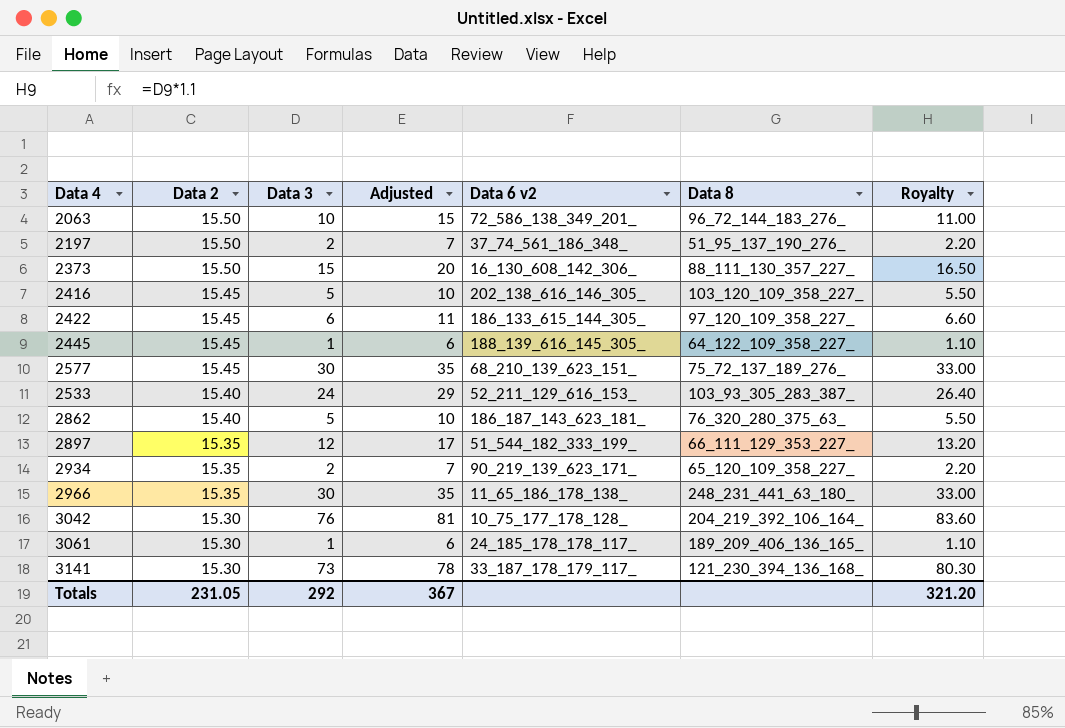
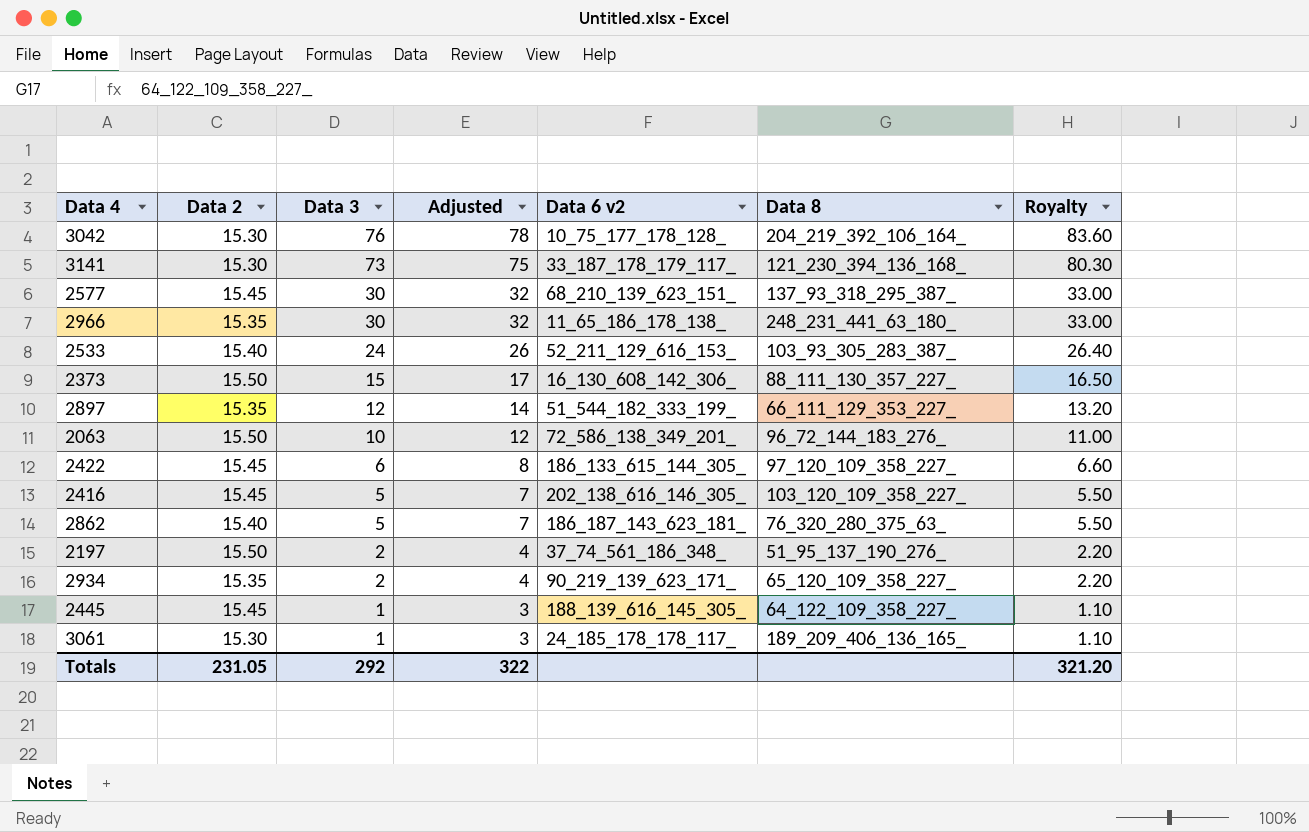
row order: Data 2 descending -> Data 3 descending
column Adjusted | formula: [Data 3] + 5 -> [Data 3] + 2
2577 | Data 8: 75_72_137_189_276_ -> 137_93_318_295_387_
Totals | Adjusted: 367 -> 322

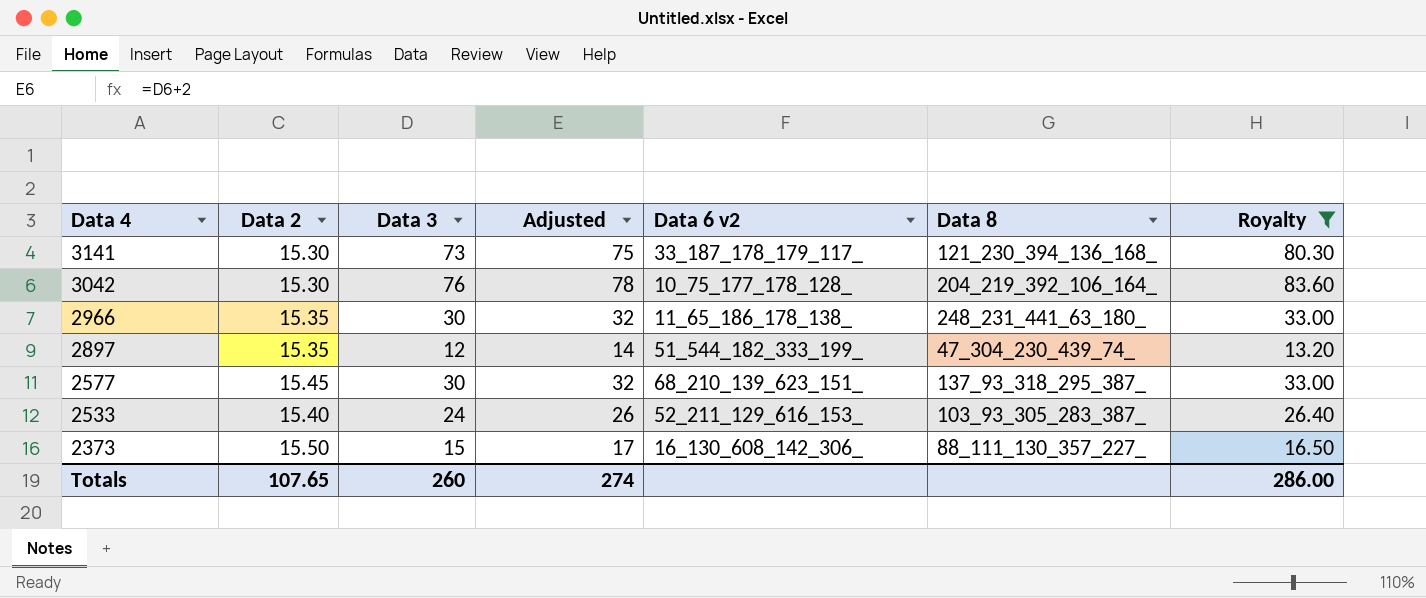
filter: none -> Royalty >= 13.20
row order: Data 3 descending -> Data 4 descending
2897 | Data 8: 66_111_129_353_227_ -> 47_304_230_439_74_
Totals | Data 2: 231.05 -> 107.65
Totals | Data 3: 292 -> 260
Totals | Adjusted: 322 -> 274
Totals | Royalty: 321.20 -> 286.00

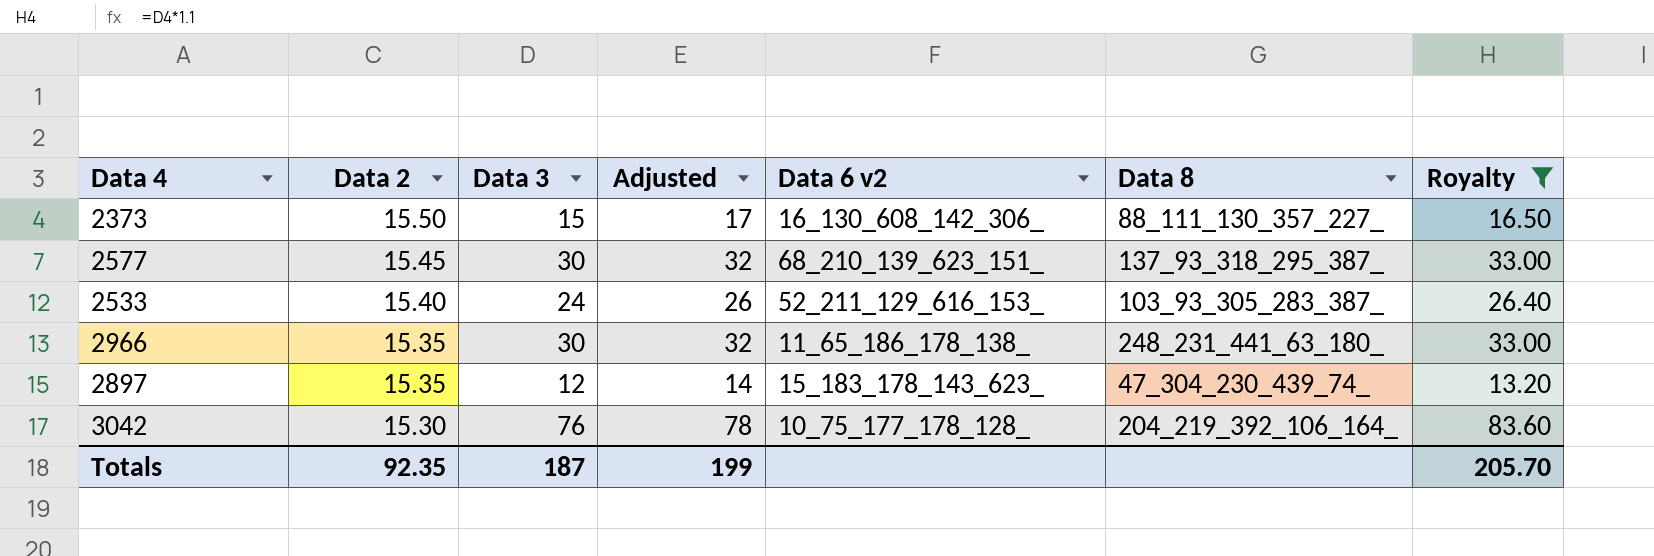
row order: Data 4 descending -> Data 2 descending
row 3141: 15.30 | 73 | 75 | 33_187_178_179_117_ | 121_230_394_136_168_ | 80.30 -> none
2897 | Data 6 v2: 51_544_182_333_199_ -> 15_183_178_143_623_
Totals | Data 2: 107.65 -> 92.35
Totals | Data 3: 260 -> 187
Totals | Adjusted: 274 -> 199
Totals | Royalty: 286.00 -> 205.70

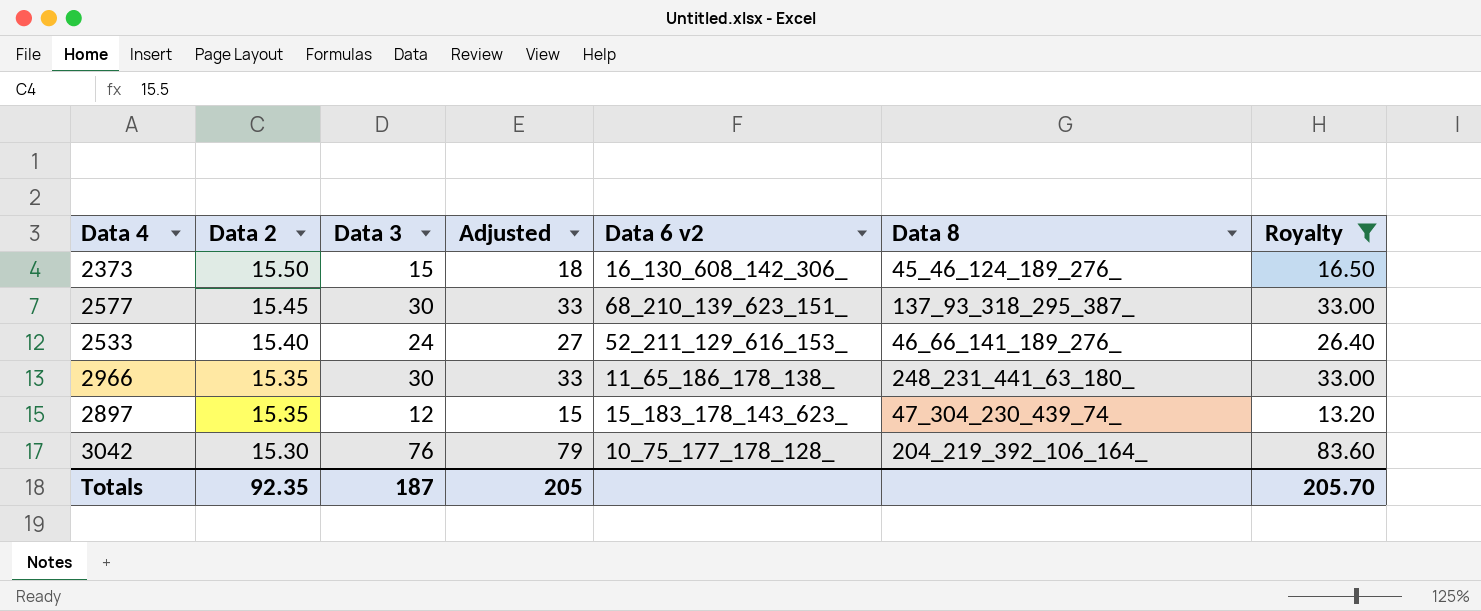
column Adjusted | formula: [Data 3] + 2 -> [Data 3] + 3
2373 | Data 8: 88_111_130_357_227_ -> 45_46_124_189_276_
2533 | Data 8: 103_93_305_283_387_ -> 46_66_141_189_276_
Totals | Adjusted: 199 -> 205

